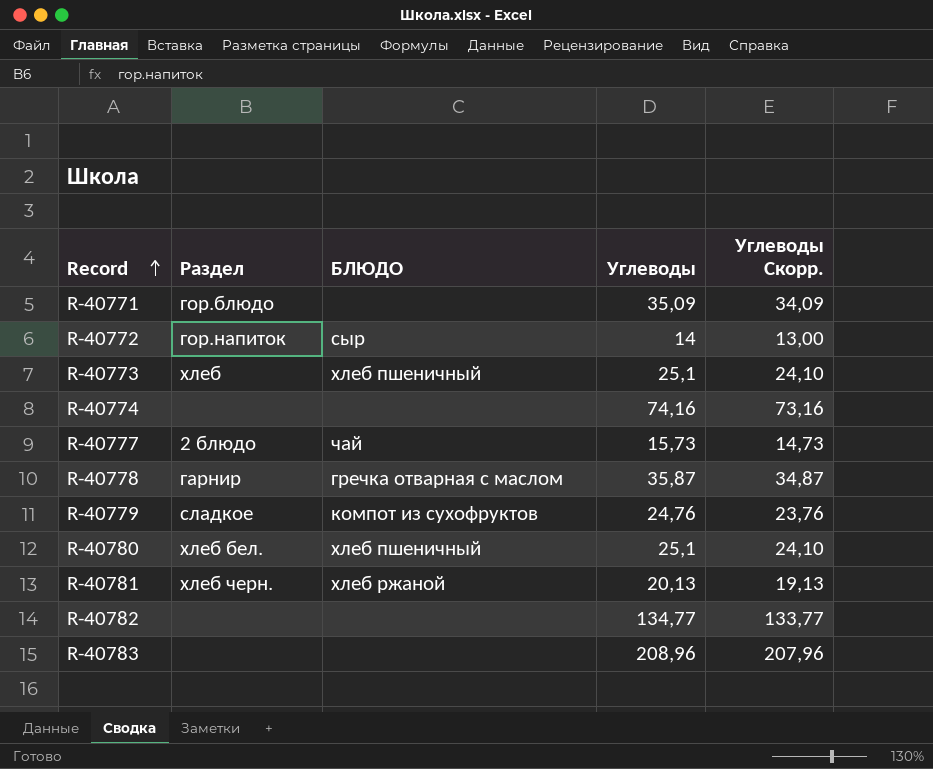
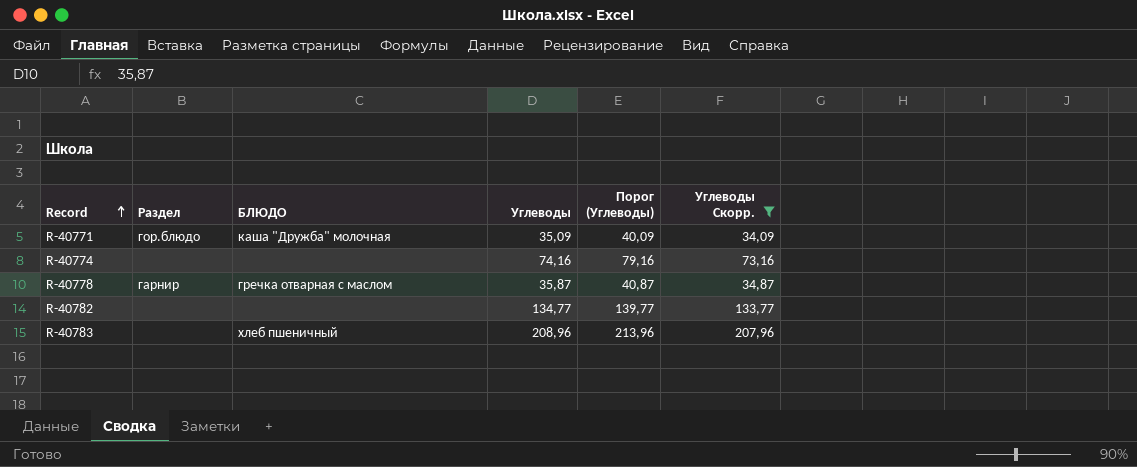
filter: none -> Углеводы Скорр. >= 34,09
column Порог (Углеводы) | formula: none -> [Углеводы] + 5
R-40771 | БЛЮДО: none -> каша "Дружба" молочная
R-40783 | БЛЮДО: none -> хлеб пшеничный

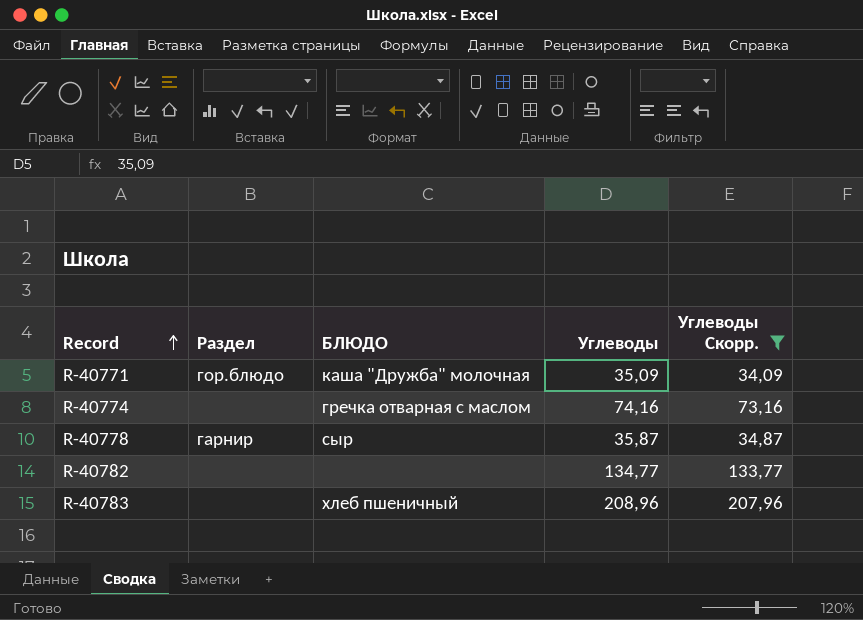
column Порог (Углеводы) | formula: [Углеводы] + 5 -> none
R-40774 | БЛЮДО: none -> гречка отварная с маслом
R-40778 | БЛЮДО: гречка отварная с маслом -> сыр

